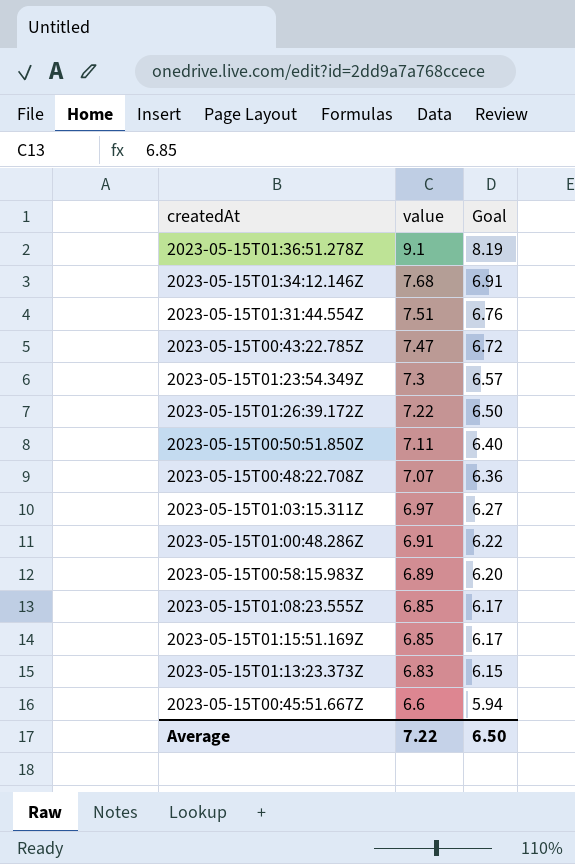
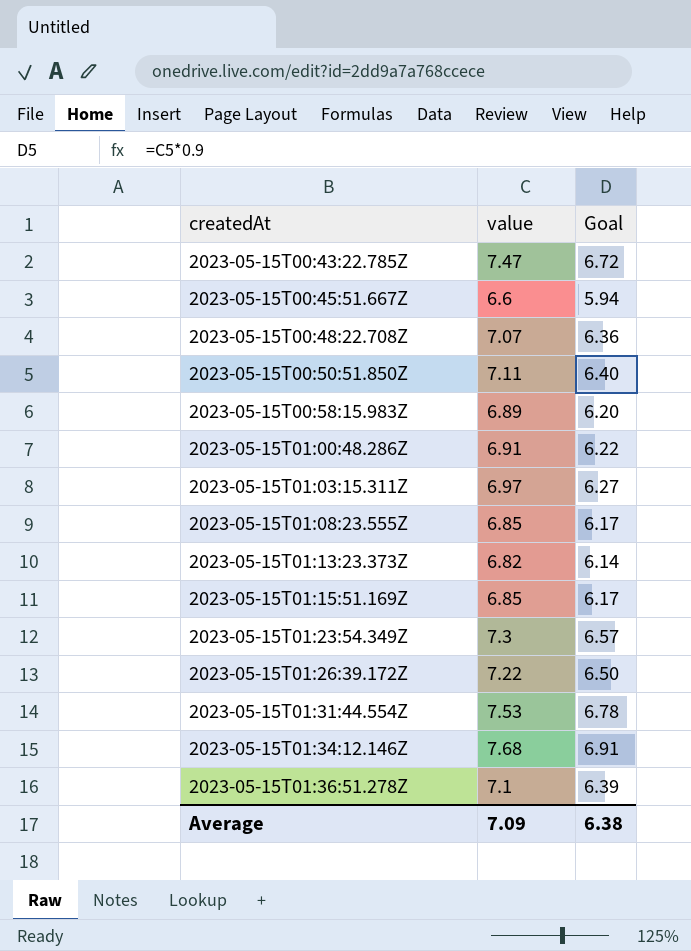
row order: value descending -> createdAt ascending
2023-05-15T01:13:23.373Z | value: 6.83 -> 6.82
2023-05-15T01:13:23.373Z | Goal: 6.15 -> 6.14
2023-05-15T01:31:44.554Z | value: 7.51 -> 7.53
2023-05-15T01:31:44.554Z | Goal: 6.76 -> 6.78
2023-05-15T01:36:51.278Z | value: 9.1 -> 7.1
2023-05-15T01:36:51.278Z | Goal: 8.19 -> 6.39
Average | value: 7.22 -> 7.09
Average | Goal: 6.50 -> 6.38

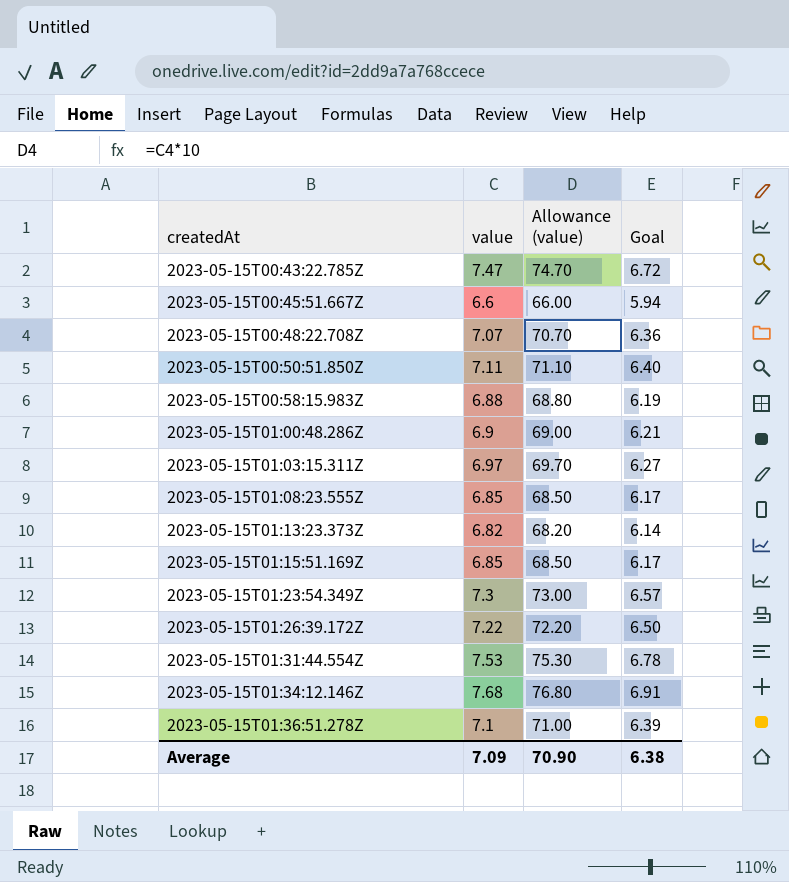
column Allowance (value) | formula: none -> [value] * 10
2023-05-15T00:58:15.983Z | value: 6.89 -> 6.88
2023-05-15T00:58:15.983Z | Goal: 6.20 -> 6.19
2023-05-15T01:00:48.286Z | value: 6.91 -> 6.9
2023-05-15T01:00:48.286Z | Goal: 6.22 -> 6.21

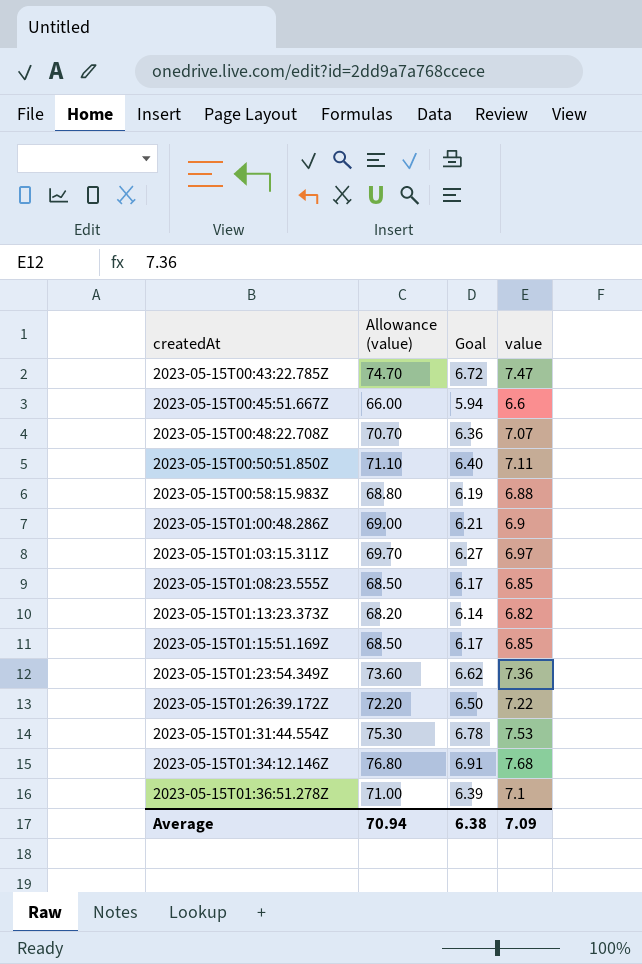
column value | position: 2 -> 4
2023-05-15T01:23:54.349Z | Allowance (value): 73.00 -> 73.60
2023-05-15T01:23:54.349Z | Goal: 6.57 -> 6.62
2023-05-15T01:23:54.349Z | value: 7.3 -> 7.36
Average | Allowance (value): 70.90 -> 70.94

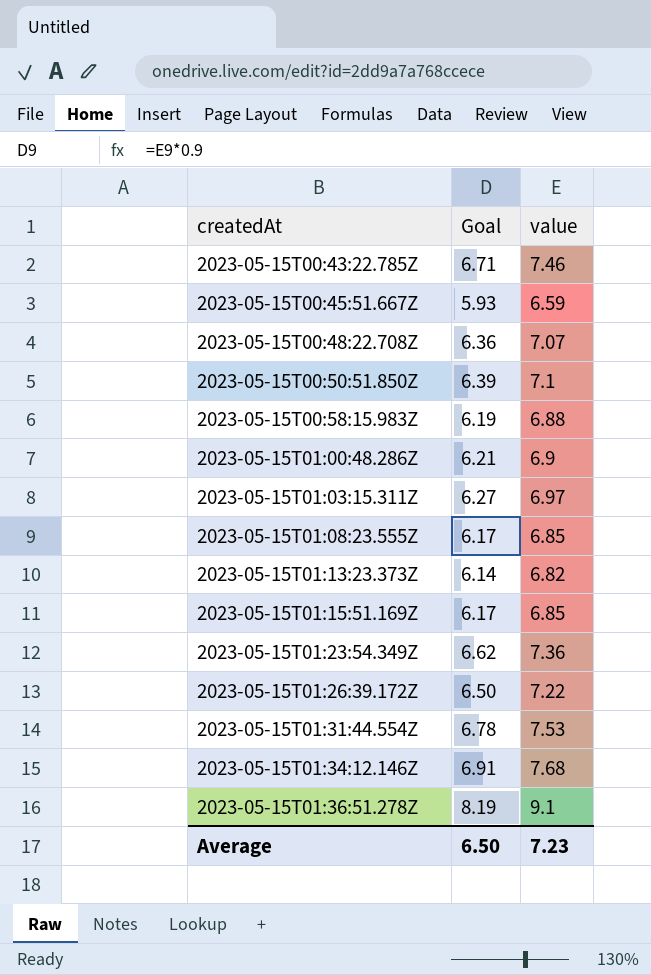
column Allowance (value) | formula: [value] * 10 -> none
2023-05-15T00:43:22.785Z | Goal: 6.72 -> 6.71
2023-05-15T00:43:22.785Z | value: 7.47 -> 7.46
2023-05-15T00:45:51.667Z | Goal: 5.94 -> 5.93
2023-05-15T00:45:51.667Z | value: 6.6 -> 6.59
2023-05-15T00:50:51.850Z | Goal: 6.40 -> 6.39
2023-05-15T00:50:51.850Z | value: 7.11 -> 7.1
2023-05-15T01:36:51.278Z | Goal: 6.39 -> 8.19
2023-05-15T01:36:51.278Z | value: 7.1 -> 9.1
Average | Goal: 6.38 -> 6.50
Average | value: 7.09 -> 7.23

